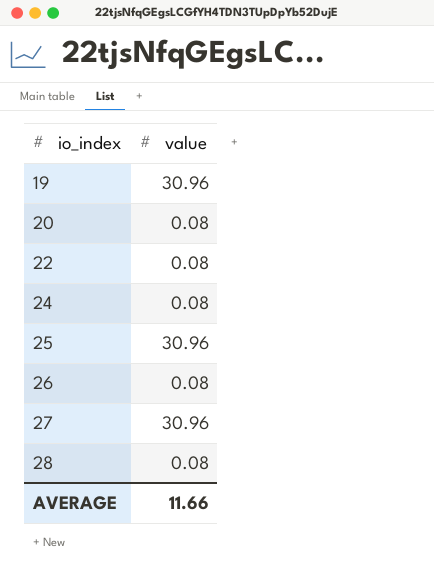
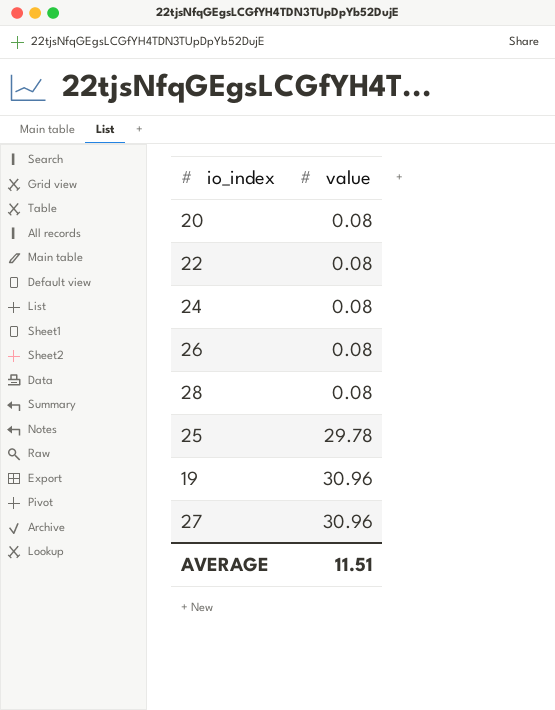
row order: io_index ascending -> value ascending
25 | value: 30.96 -> 29.78
AVERAGE | value: 11.66 -> 11.51

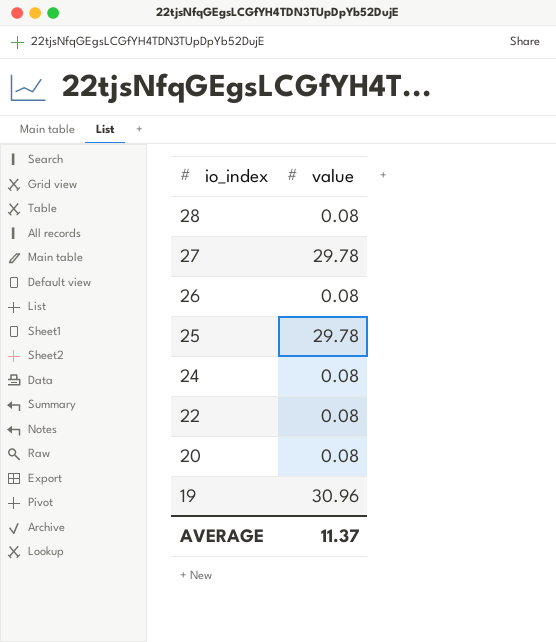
row order: value ascending -> io_index descending
27 | value: 30.96 -> 29.78
AVERAGE | value: 11.51 -> 11.37

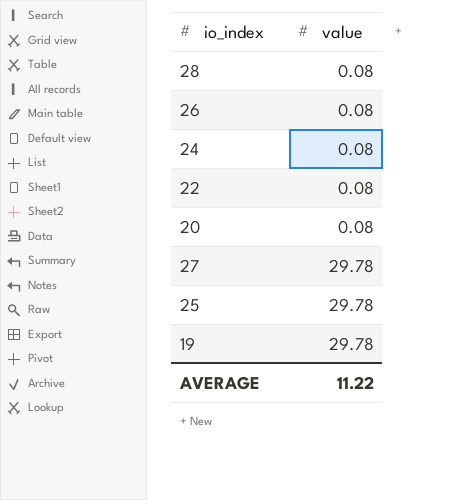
row order: io_index descending -> value ascending
19 | value: 30.96 -> 29.78
AVERAGE | value: 11.37 -> 11.22

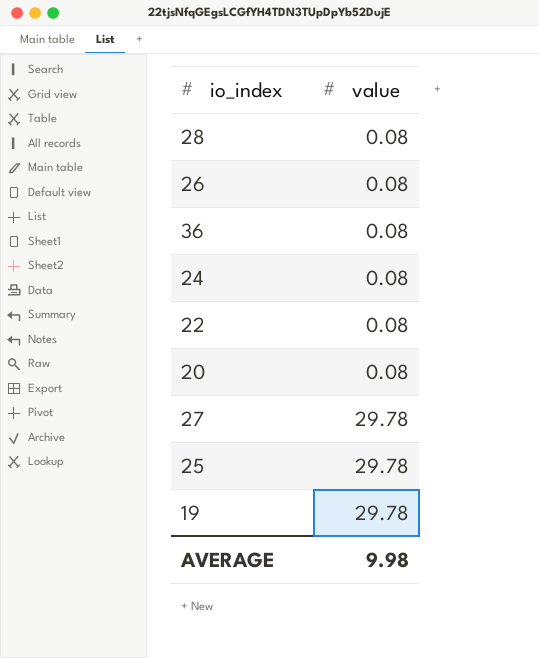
row 36: none -> 0.08
AVERAGE | value: 11.22 -> 9.98

